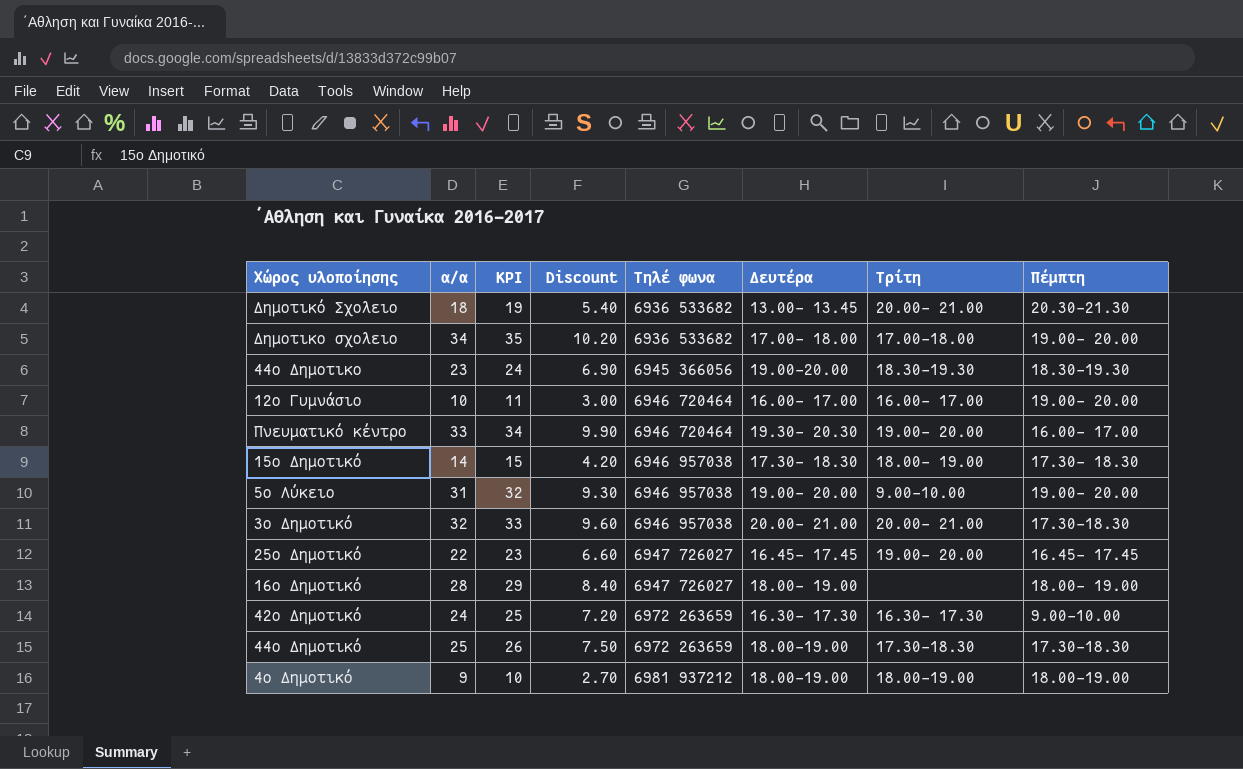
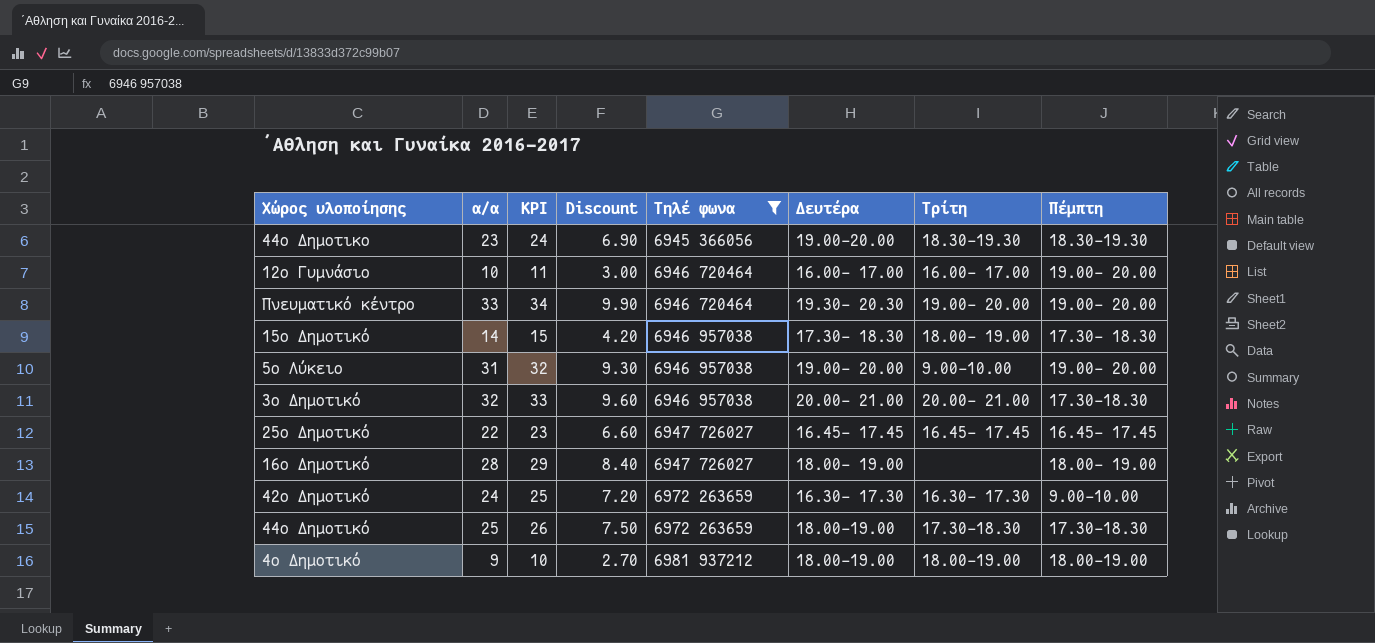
filter: none -> Τηλέ φωνα != 6936 533682
Πνευματικό κέντρο | Πέμπτη: 16.00- 17.00 -> 19.00- 20.00
25ο Δημοτικό | Τρίτη: 19.00- 20.00 -> 16.45- 17.45

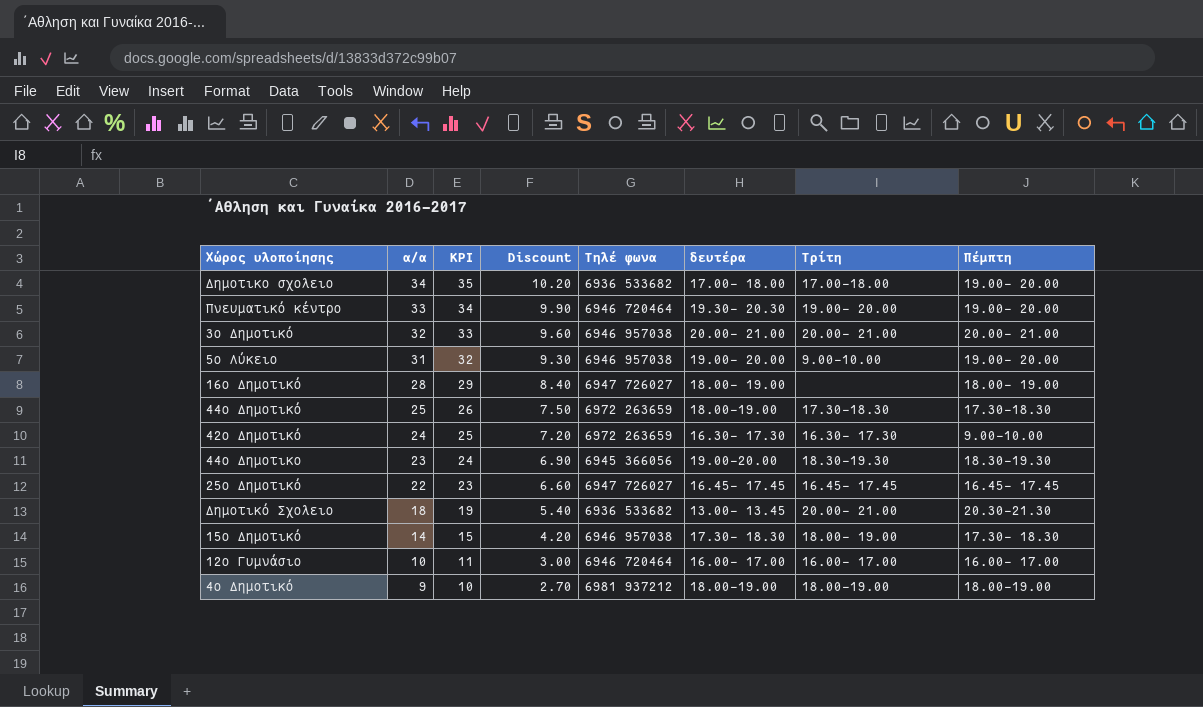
filter: Τηλέ φωνα != 6936 533682 -> none
row order: Τηλέ φωνα ascending -> α/α descending
column name: Δευτέρα -> δευτέρα
3ο Δημοτικό | Πέμπτη: 17.30-18.30 -> 20.00- 21.00
12ο Γυμνάσιο | Πέμπτη: 19.00- 20.00 -> 16.00- 17.00

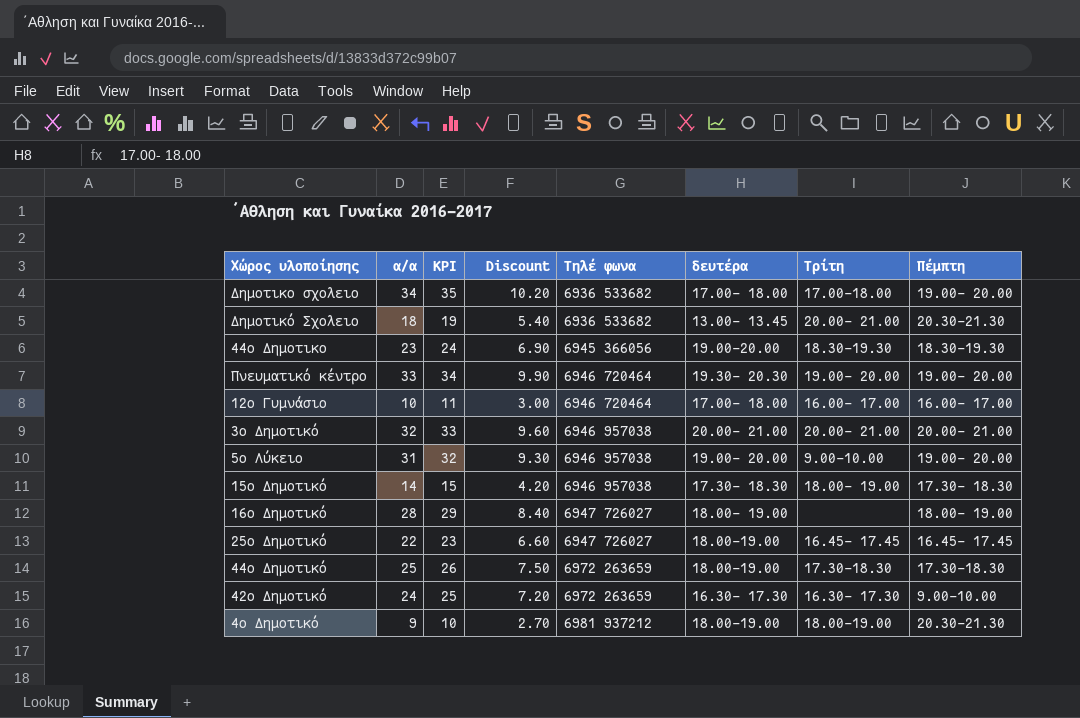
row order: α/α descending -> Τηλέ φωνα ascending
12ο Γυμνάσιο | δευτέρα: 16.00- 17.00 -> 17.00- 18.00
25ο Δημοτικό | δευτέρα: 16.45- 17.45 -> 18.00-19.00
4ο Δημοτικό | Πέμπτη: 18.00-19.00 -> 20.30-21.30

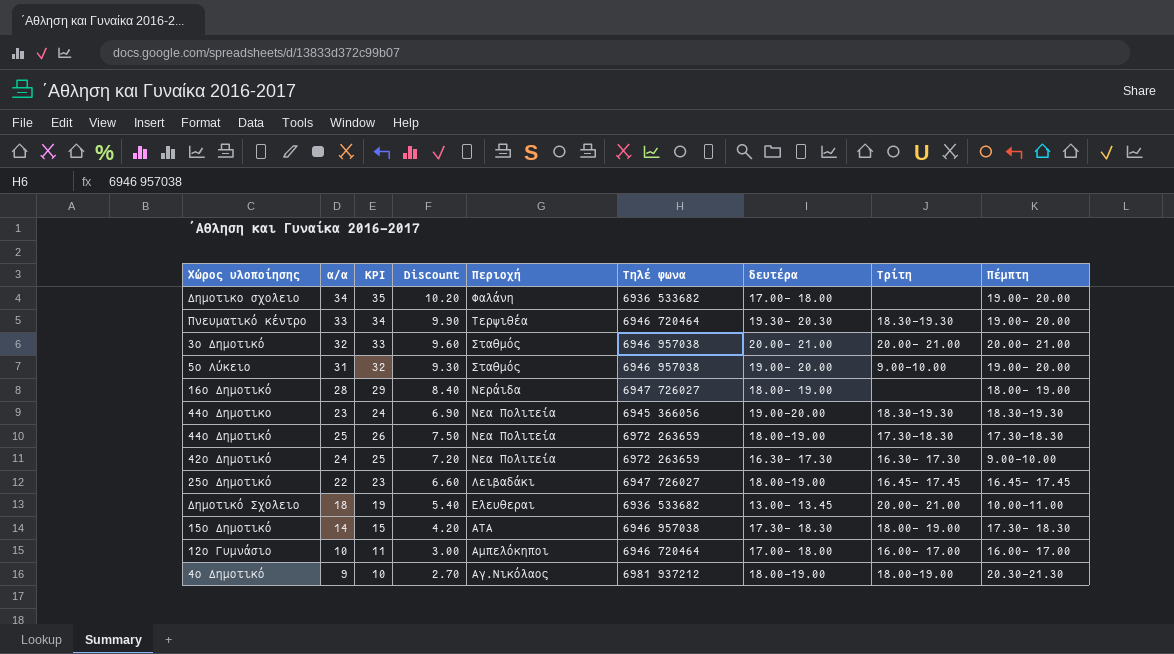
row order: Τηλέ φωνα ascending -> Περιοχή descending
column Περιοχή | position: none -> 5
Δημοτικο σχολειο | Τρίτη: 17.00-18.00 -> none
Πνευματικό κέντρο | Τρίτη: 19.00- 20.00 -> 18.30-19.30
Δημοτικό Σχολειο | Πέμπτη: 20.30-21.30 -> 10.00-11.00

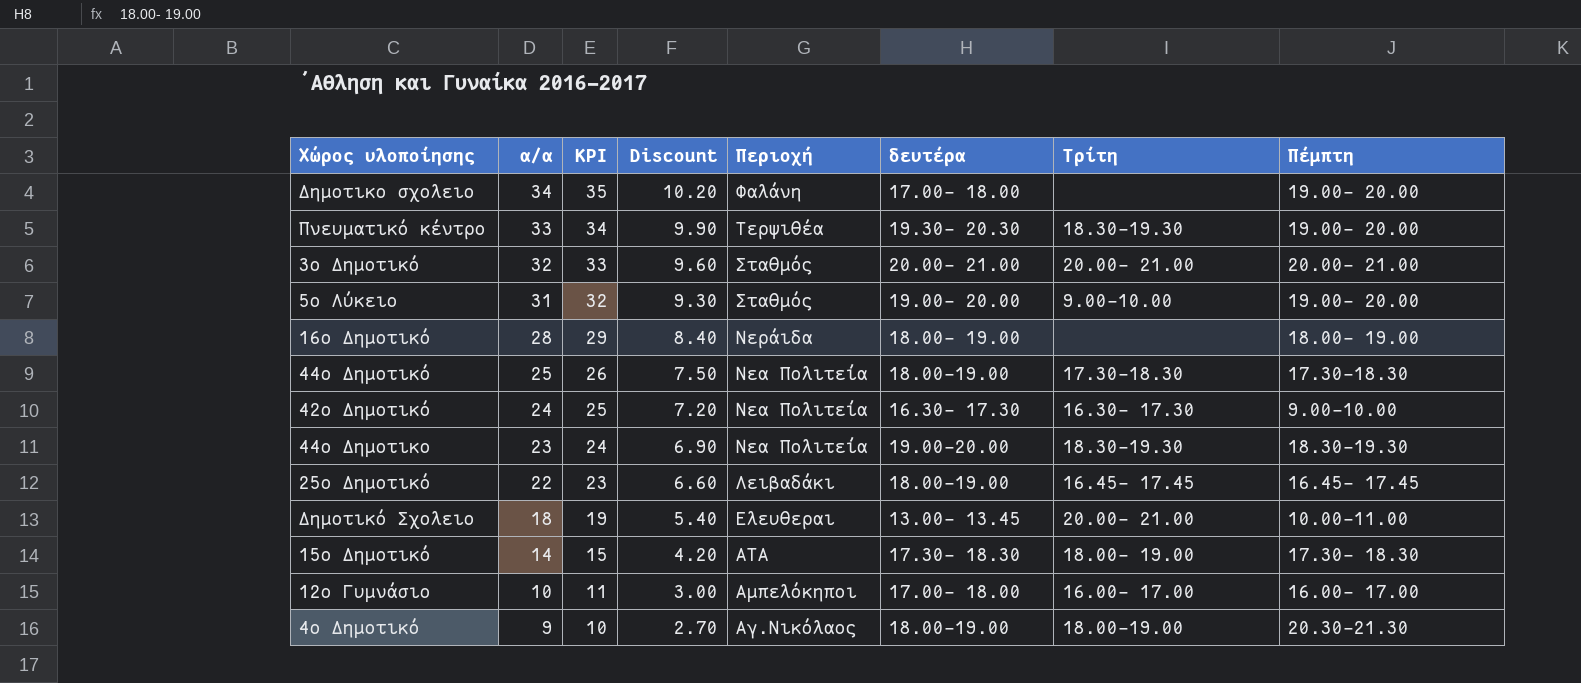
row order: Περιοχή descending -> α/α descending
column Τηλέ φωνα | position: 6 -> none

